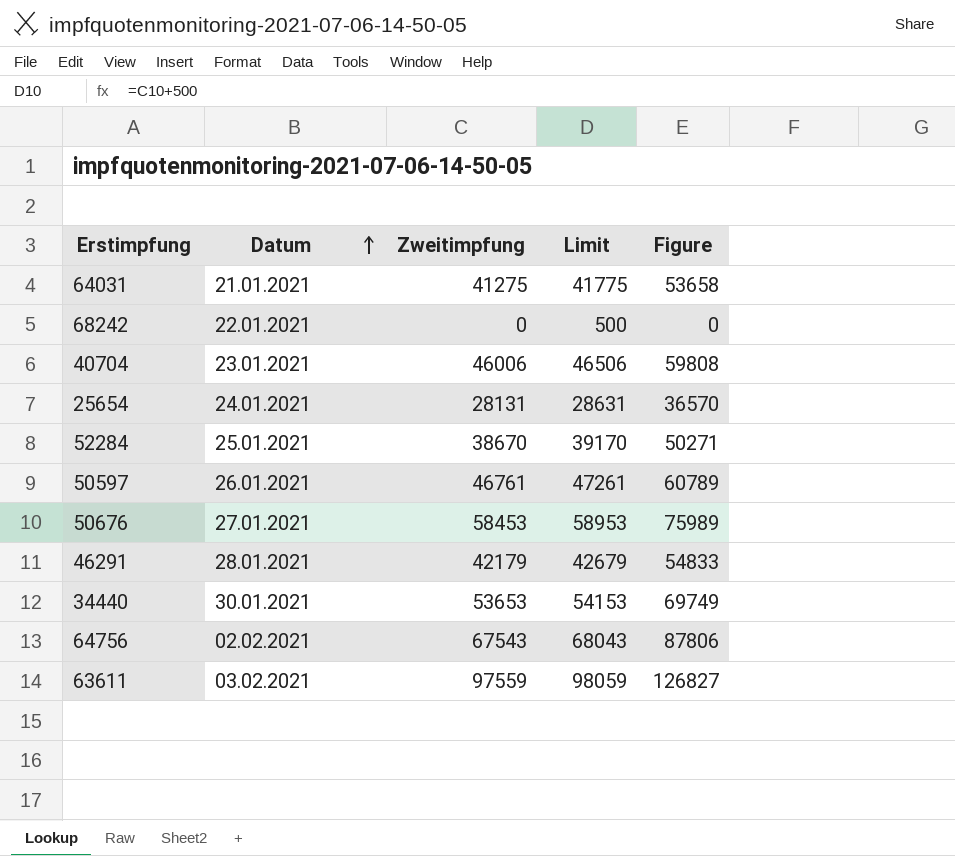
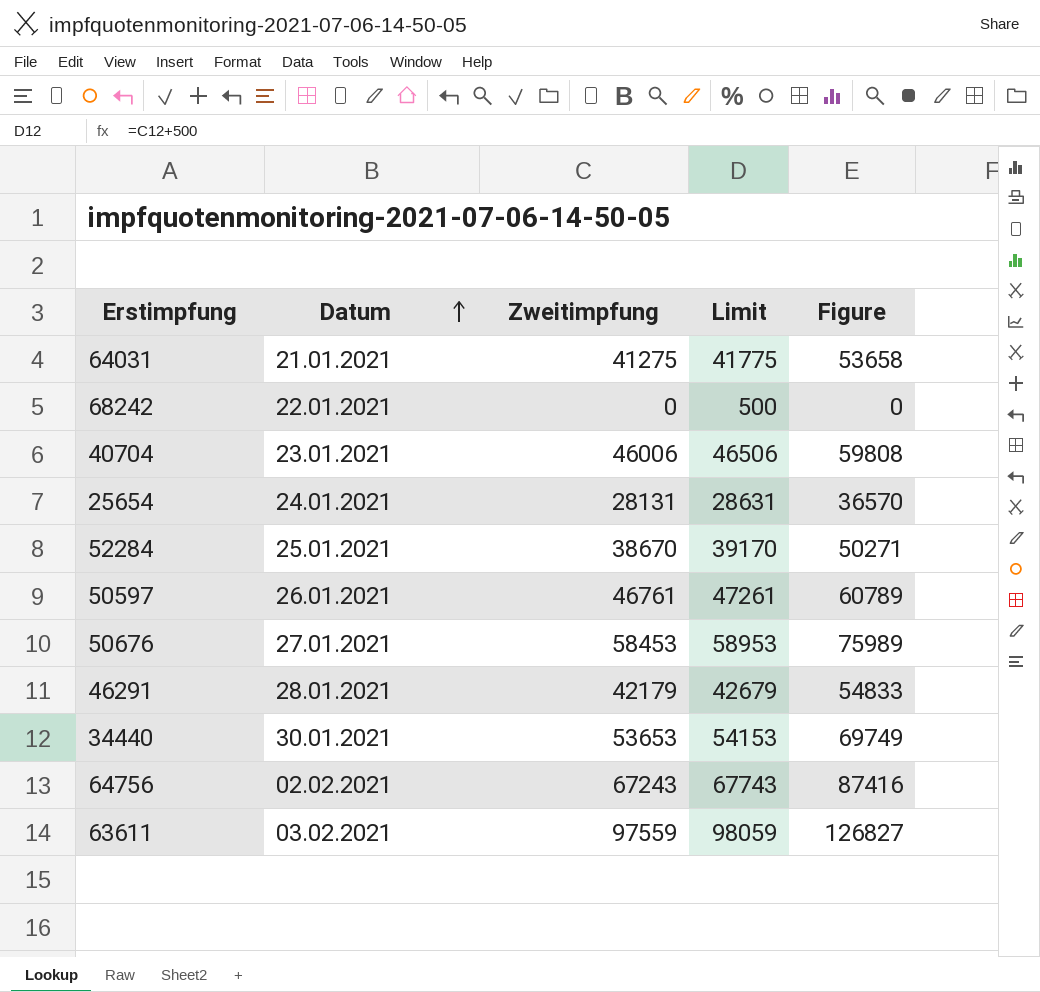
64756 | Zweitimpfung: 67543 -> 67243
64756 | Limit: 68043 -> 67743
64756 | Figure: 87806 -> 87416

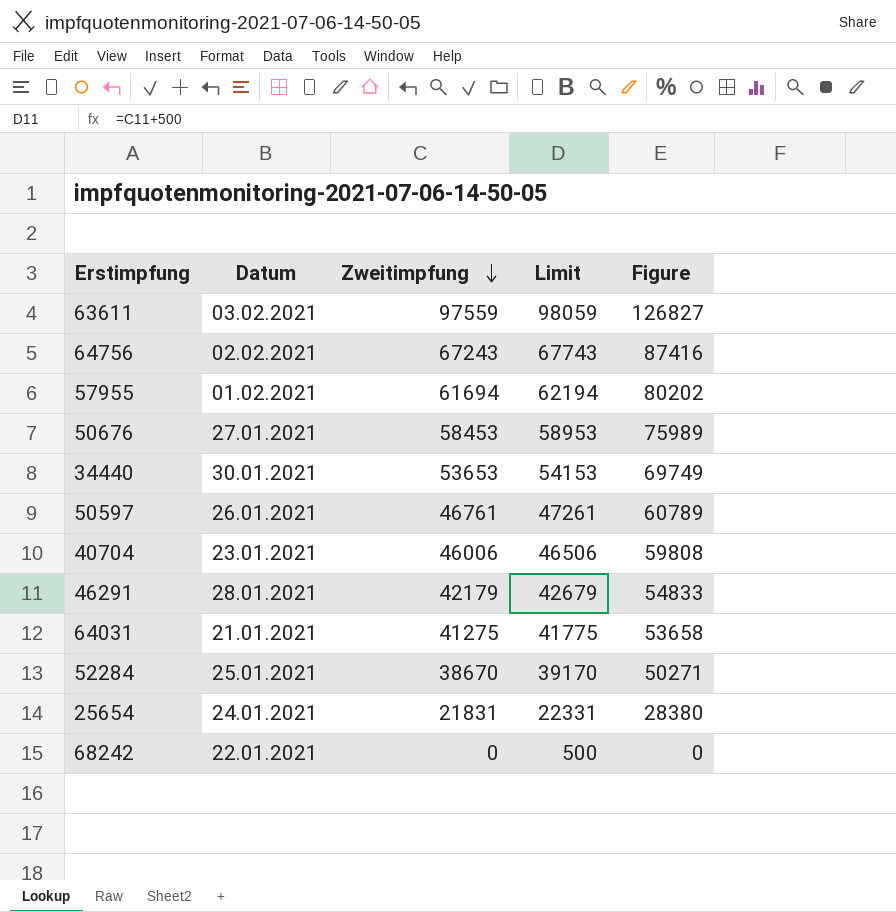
row order: Datum ascending -> Zweitimpfung descending
row 57955: none -> 01.02.2021 | 61694 | 62194 | 80202
25654 | Zweitimpfung: 28131 -> 21831
25654 | Limit: 28631 -> 22331
25654 | Figure: 36570 -> 28380

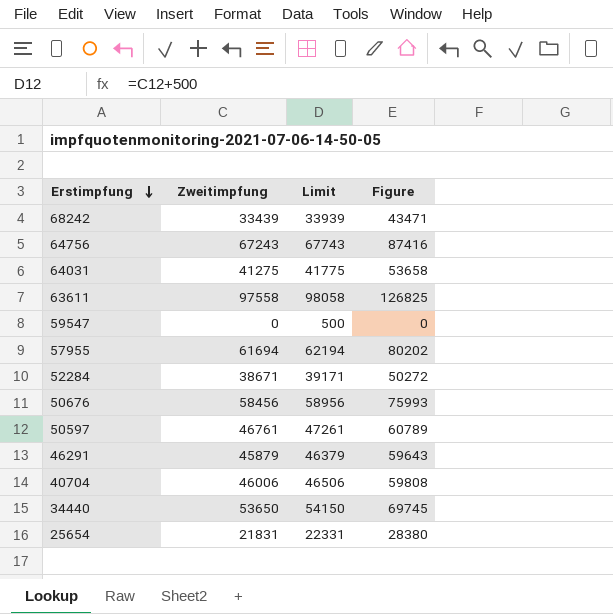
row order: Zweitimpfung descending -> Erstimpfung descending
column Datum | position: 2 -> none
68242 | Zweitimpfung: 0 -> 33439
68242 | Limit: 500 -> 33939
68242 | Figure: 0 -> 43471
63611 | Zweitimpfung: 97559 -> 97558
63611 | Limit: 98059 -> 98058
63611 | Figure: 126827 -> 126825
row 59547: none -> 0 | 500 | 0
52284 | Zweitimpfung: 38670 -> 38671
52284 | Limit: 39170 -> 39171
52284 | Figure: 50271 -> 50272
50676 | Zweitimpfung: 58453 -> 58456
50676 | Limit: 58953 -> 58956
50676 | Figure: 75989 -> 75993
46291 | Zweitimpfung: 42179 -> 45879
46291 | Limit: 42679 -> 46379
46291 | Figure: 54833 -> 59643
34440 | Zweitimpfung: 53653 -> 53650
34440 | Limit: 54153 -> 54150
34440 | Figure: 69749 -> 69745

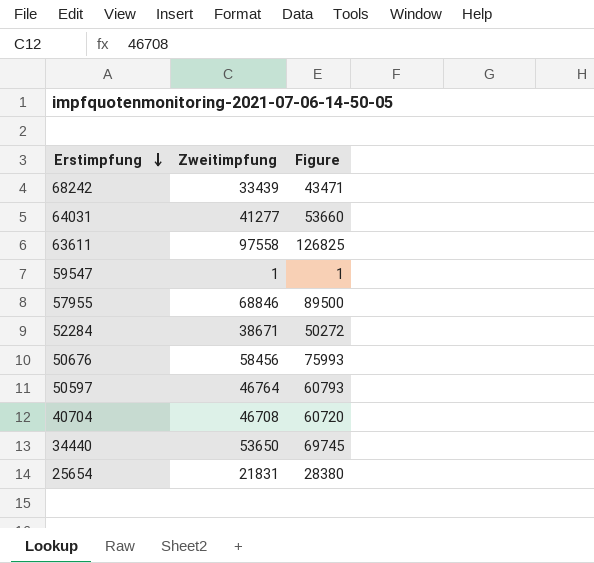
column Limit | formula: [Zweitimpfung] + 500 -> none
row 64756: 67243 | 67743 | 87416 -> none
row 46291: 45879 | 46379 | 59643 -> none
64031 | Zweitimpfung: 41275 -> 41277
64031 | Figure: 53658 -> 53660
59547 | Zweitimpfung: 0 -> 1
59547 | Figure: 0 -> 1
57955 | Zweitimpfung: 61694 -> 68846
57955 | Figure: 80202 -> 89500
50597 | Zweitimpfung: 46761 -> 46764
50597 | Figure: 60789 -> 60793
40704 | Zweitimpfung: 46006 -> 46708
40704 | Figure: 59808 -> 60720

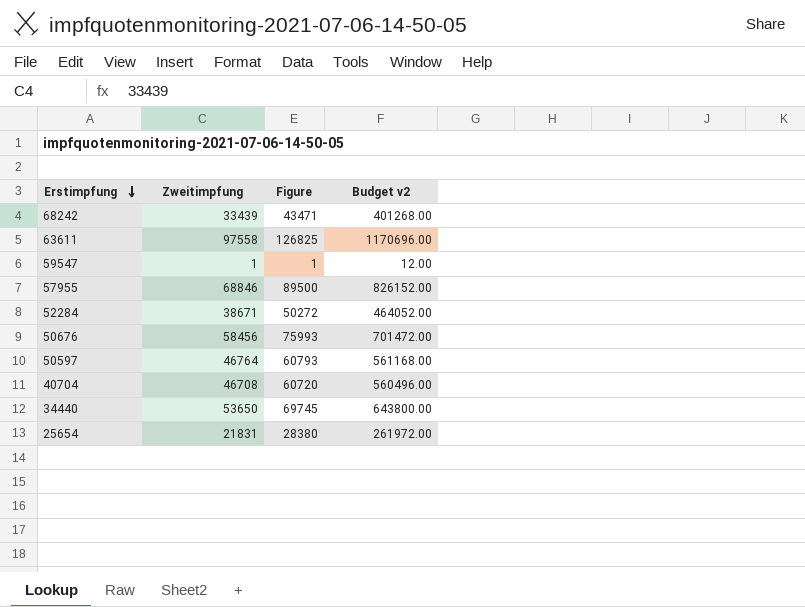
column Budget v2 | formula: none -> [Zweitimpfung] * 12
row 64031: 41277 | 53660 -> none

